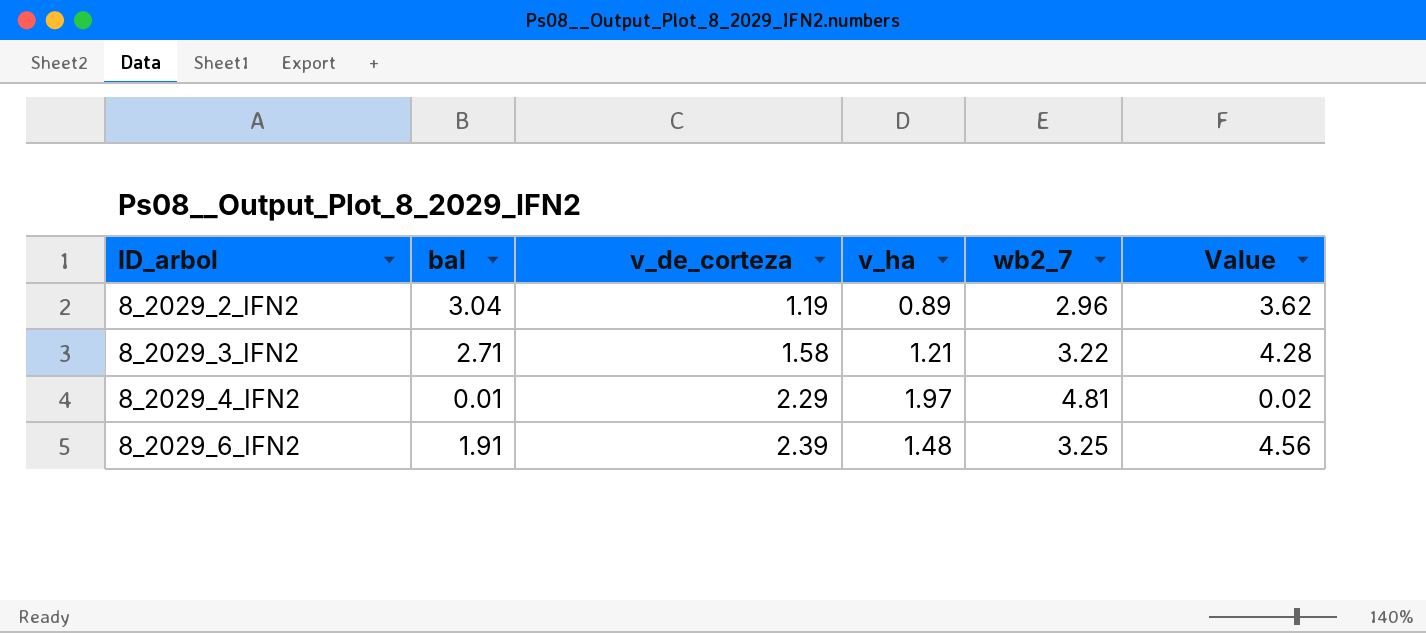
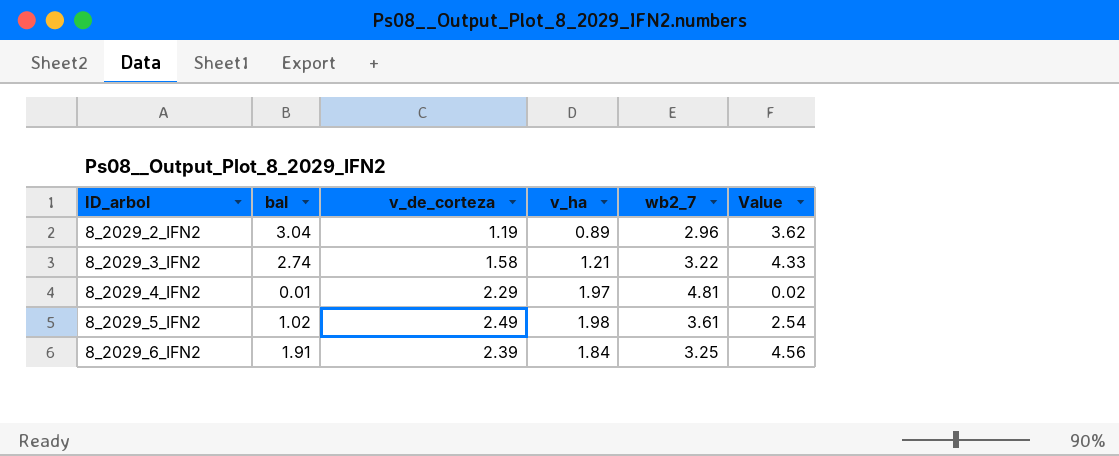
8_2029_3_IFN2 | bal: 2.71 -> 2.74
8_2029_3_IFN2 | Value: 4.28 -> 4.33
row 8_2029_5_IFN2: none -> 1.02 | 2.49 | 1.98 | 3.61 | 2.54
8_2029_6_IFN2 | v_ha: 1.48 -> 1.84

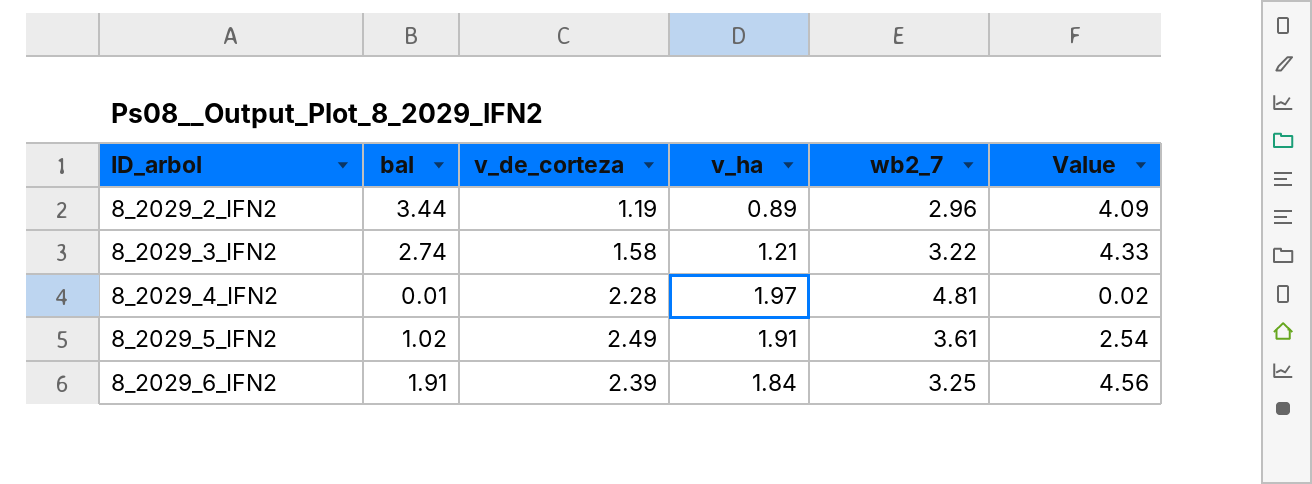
8_2029_2_IFN2 | bal: 3.04 -> 3.44
8_2029_2_IFN2 | Value: 3.62 -> 4.09
8_2029_4_IFN2 | v_de_corteza: 2.29 -> 2.28
8_2029_5_IFN2 | v_ha: 1.98 -> 1.91

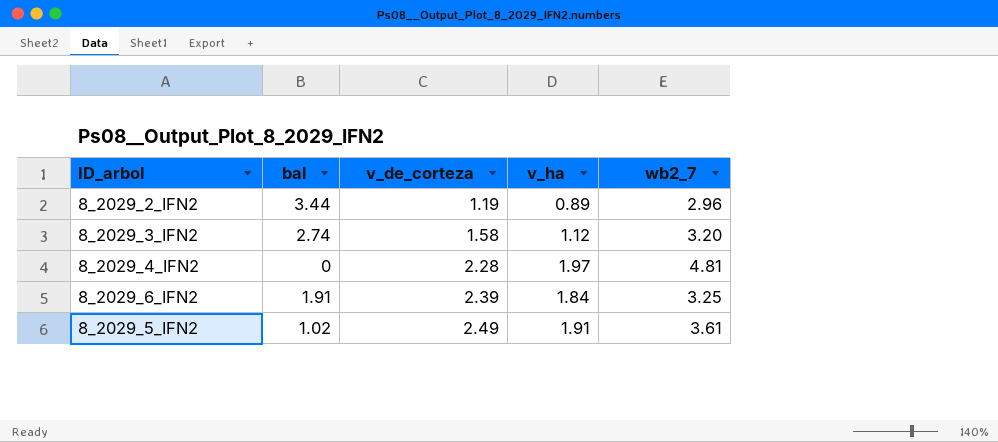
row order: ID_arbol ascending -> v_de_corteza ascending
column Value | formula: [bal] * [v_de_corteza] -> none
8_2029_3_IFN2 | v_ha: 1.21 -> 1.12
8_2029_3_IFN2 | wb2_7: 3.22 -> 3.20
8_2029_4_IFN2 | bal: 0.01 -> 0

